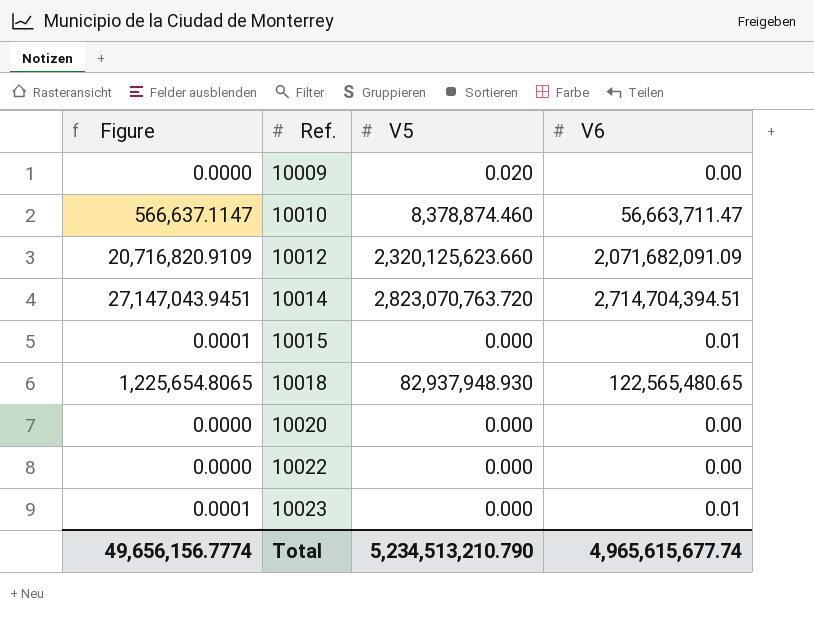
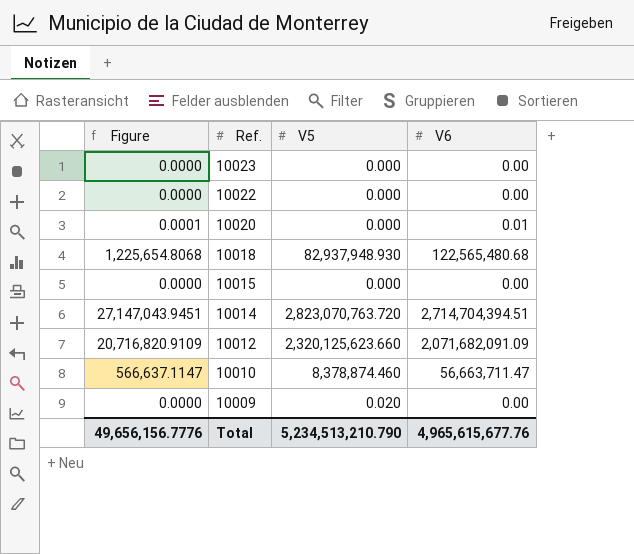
row order: Ref. ascending -> Ref. descending
10023 | Figure: 0.0001 -> 0.0000
10023 | V6: 0.01 -> 0.00
10020 | Figure: 0.0000 -> 0.0001
10020 | V6: 0.00 -> 0.01
10018 | Figure: 1,225,654.8065 -> 1,225,654.8068
10018 | V6: 122,565,480.65 -> 122,565,480.68
10015 | Figure: 0.0001 -> 0.0000
10015 | V6: 0.01 -> 0.00
Total | Figure: 49,656,156.7774 -> 49,656,156.7776
Total | V6: 4,965,615,677.74 -> 4,965,615,677.76

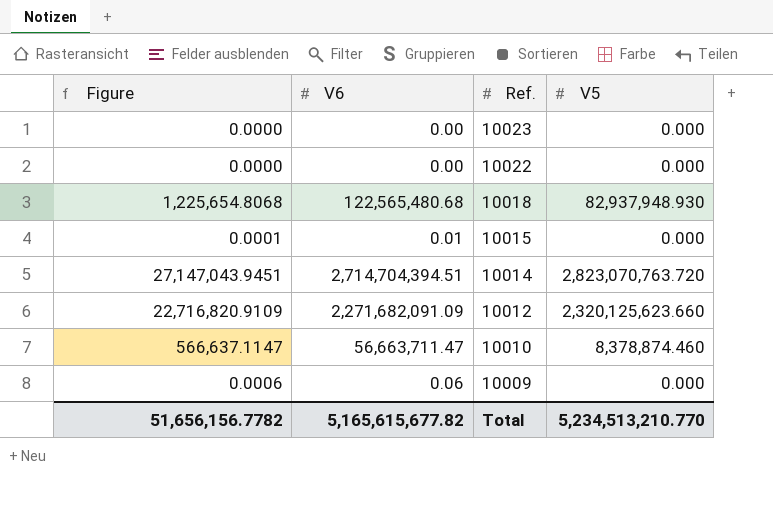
column V6 | position: 4 -> 2
row 10020: 0.0001 | 0.000 | 0.01 -> none
10015 | Figure: 0.0000 -> 0.0001
10015 | V6: 0.00 -> 0.01
10012 | Figure: 20,716,820.9109 -> 22,716,820.9109
10012 | V6: 2,071,682,091.09 -> 2,271,682,091.09
10009 | Figure: 0.0000 -> 0.0006
10009 | V6: 0.00 -> 0.06
10009 | V5: 0.020 -> 0.000
Total | Figure: 49,656,156.7776 -> 51,656,156.7782
Total | V6: 4,965,615,677.76 -> 5,165,615,677.82
Total | V5: 5,234,513,210.790 -> 5,234,513,210.770

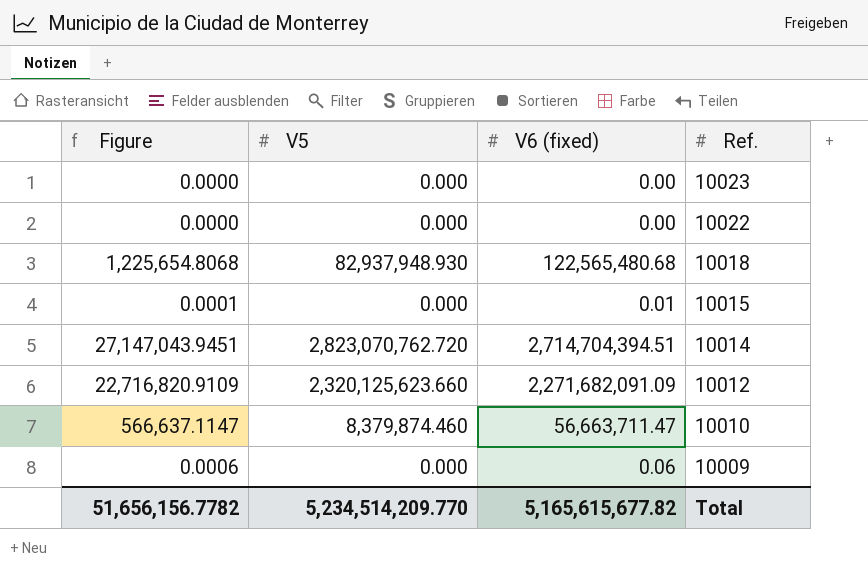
column V5 | position: 4 -> 2
column name: V6 -> V6 (fixed)
10014 | V5: 2,823,070,763.720 -> 2,823,070,762.720
10010 | V5: 8,378,874.460 -> 8,379,874.460
Total | V5: 5,234,513,210.770 -> 5,234,514,209.770

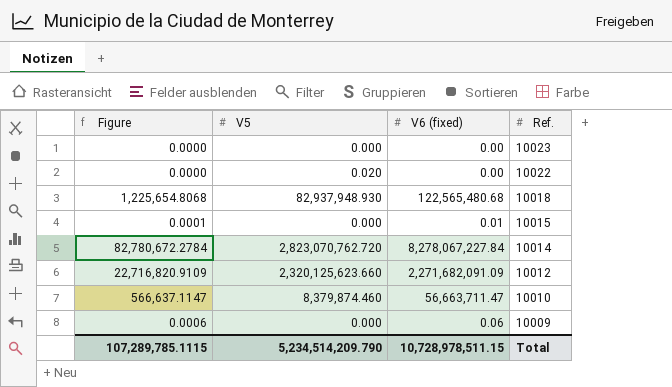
10022 | V5: 0.000 -> 0.020
10014 | Figure: 27,147,043.9451 -> 82,780,672.2784
10014 | V6 (fixed): 2,714,704,394.51 -> 8,278,067,227.84
Total | Figure: 51,656,156.7782 -> 107,289,785.1115
Total | V5: 5,234,514,209.770 -> 5,234,514,209.790
Total | V6 (fixed): 5,165,615,677.82 -> 10,728,978,511.15

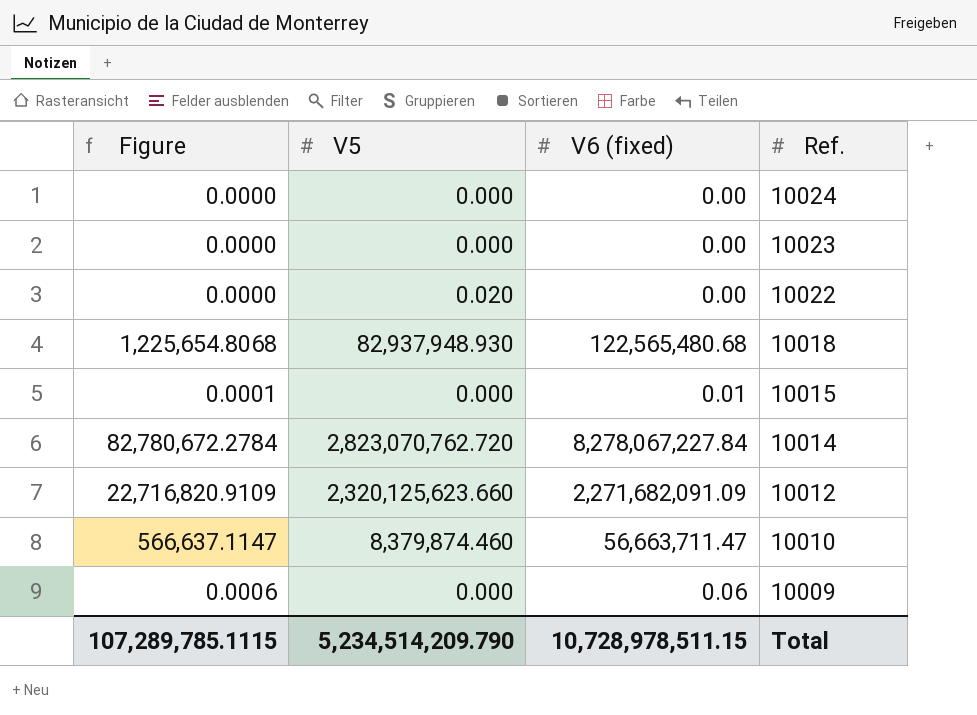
row 10024: none -> 0.0000 | 0.000 | 0.00

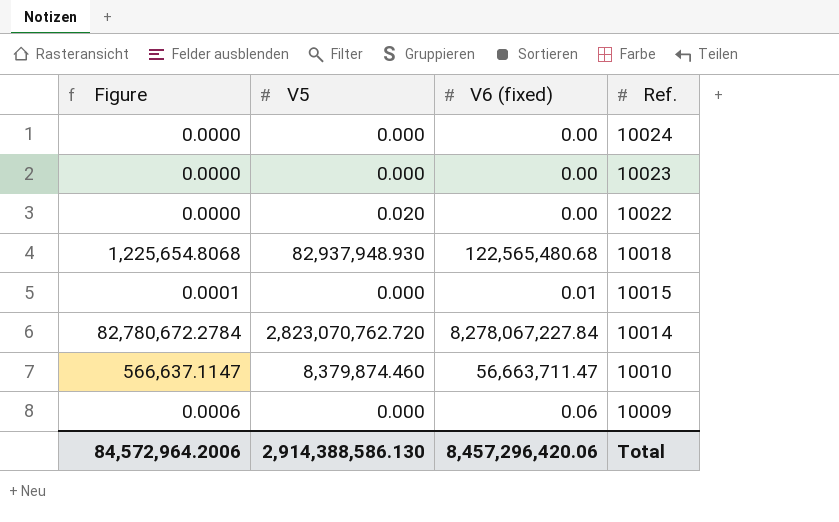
row 10012: 22,716,820.9109 | 2,320,125,623.660 | 2,271,682,091.09 -> none
Total | Figure: 107,289,785.1115 -> 84,572,964.2006
Total | V5: 5,234,514,209.790 -> 2,914,388,586.130
Total | V6 (fixed): 10,728,978,511.15 -> 8,457,296,420.06

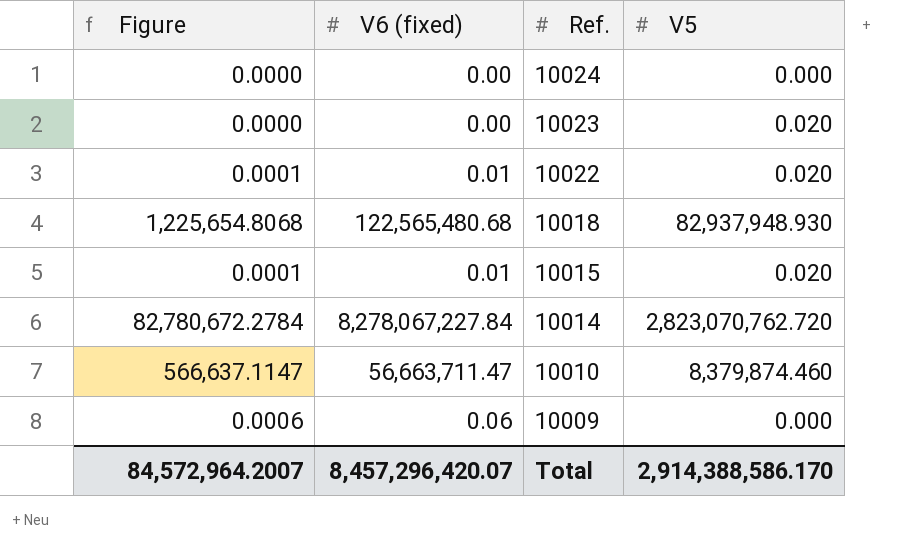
column V5 | position: 2 -> 4
10023 | V5: 0.000 -> 0.020
10022 | Figure: 0.0000 -> 0.0001
10022 | V6 (fixed): 0.00 -> 0.01
10015 | V5: 0.000 -> 0.020
Total | Figure: 84,572,964.2006 -> 84,572,964.2007
Total | V6 (fixed): 8,457,296,420.06 -> 8,457,296,420.07
Total | V5: 2,914,388,586.130 -> 2,914,388,586.170

